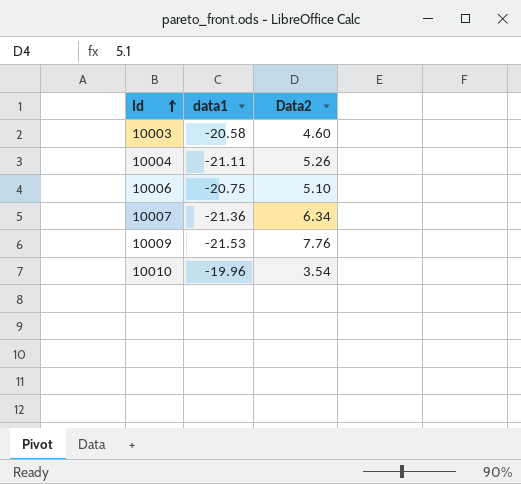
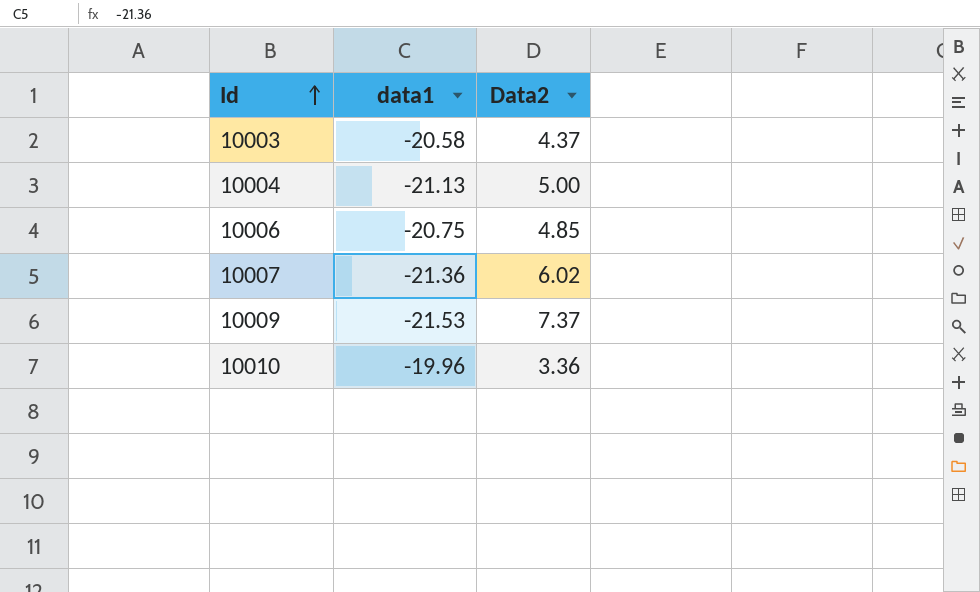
10003 | Data2: 4.60 -> 4.37
10004 | data1: -21.11 -> -21.13
10004 | Data2: 5.26 -> 5.00
10006 | Data2: 5.10 -> 4.85
10007 | Data2: 6.34 -> 6.02
10009 | Data2: 7.76 -> 7.37
10010 | Data2: 3.54 -> 3.36

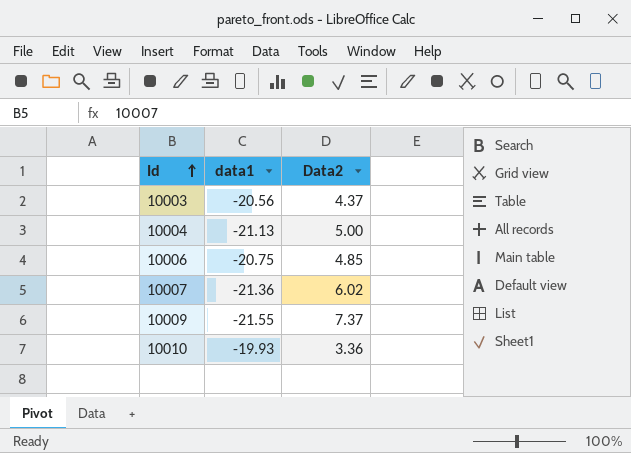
10003 | data1: -20.58 -> -20.56
10009 | data1: -21.53 -> -21.55
10010 | data1: -19.96 -> -19.93

